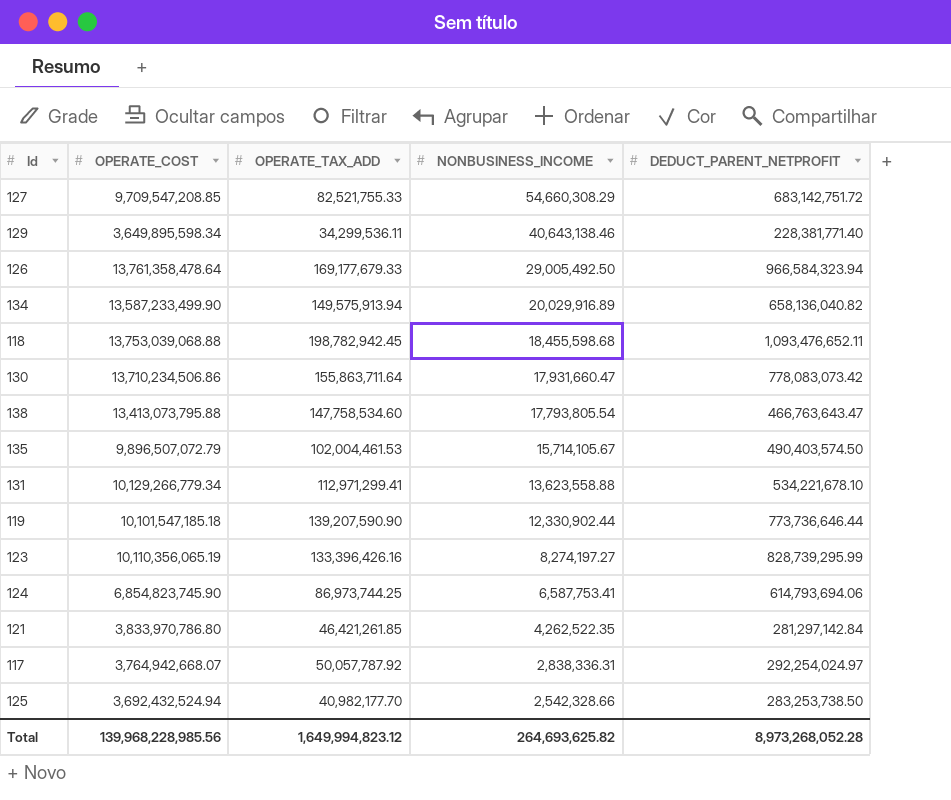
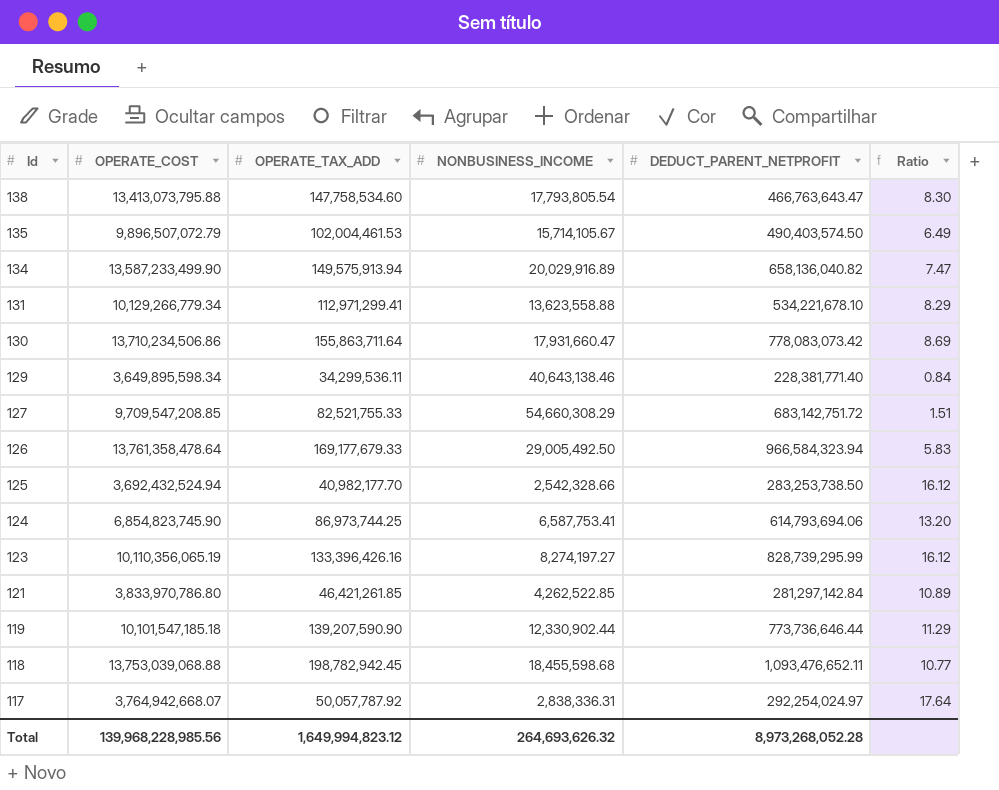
row order: NONBUSINESS_INCOME descending -> Id descending
column Ratio | formula: none -> [OPERATE_TAX_ADD] / [NONBUSINESS_INCOME]
121 | NONBUSINESS_INCOME: 4,262,522.35 -> 4,262,522.85
Total | NONBUSINESS_INCOME: 264,693,625.82 -> 264,693,626.32

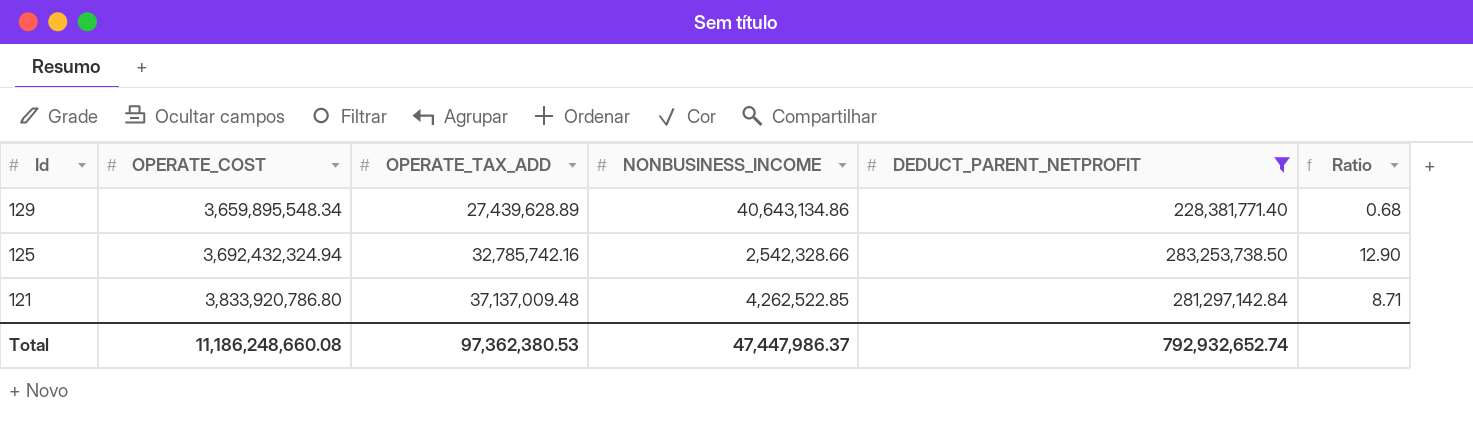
filter: none -> DEDUCT_PARENT_NETPROFIT <= 283,253,738.50
129 | OPERATE_COST: 3,649,895,598.34 -> 3,659,895,548.34
129 | OPERATE_TAX_ADD: 34,299,536.11 -> 27,439,628.89
129 | NONBUSINESS_INCOME: 40,643,138.46 -> 40,643,134.86
129 | Ratio: 0.84 -> 0.68
125 | OPERATE_COST: 3,692,432,524.94 -> 3,692,432,324.94
125 | OPERATE_TAX_ADD: 40,982,177.70 -> 32,785,742.16
125 | Ratio: 16.12 -> 12.90
121 | OPERATE_COST: 3,833,970,786.80 -> 3,833,920,786.80
121 | OPERATE_TAX_ADD: 46,421,261.85 -> 37,137,009.48
121 | Ratio: 10.89 -> 8.71
Total | OPERATE_COST: 139,968,228,985.56 -> 11,186,248,660.08
Total | OPERATE_TAX_ADD: 1,649,994,823.12 -> 97,362,380.53
Total | NONBUSINESS_INCOME: 264,693,626.32 -> 47,447,986.37
Total | DEDUCT_PARENT_NETPROFIT: 8,973,268,052.28 -> 792,932,652.74

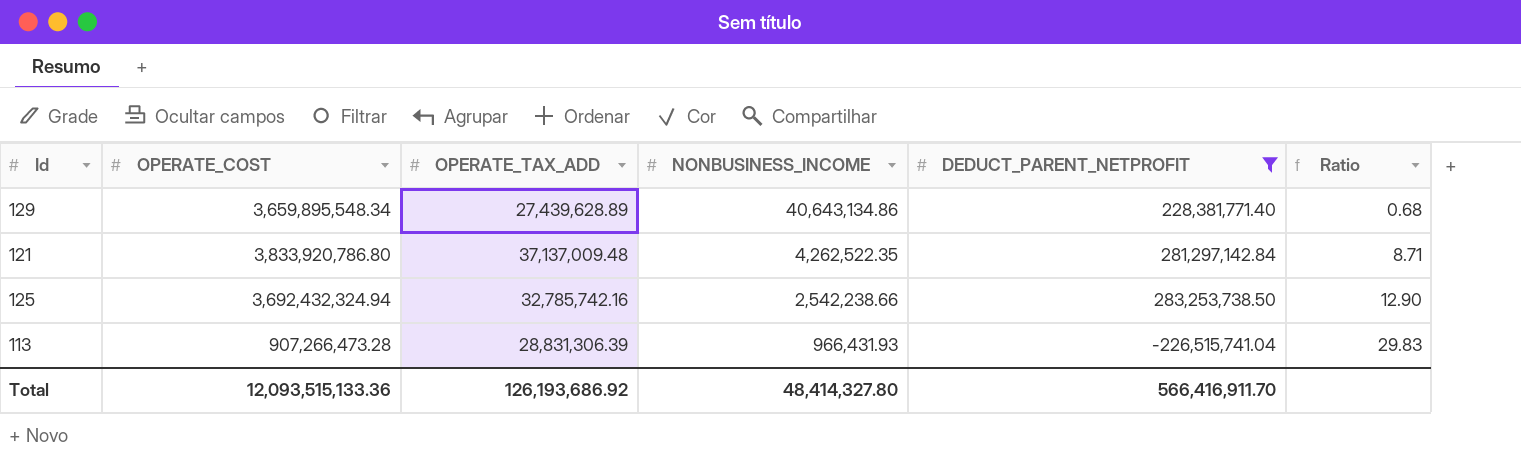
row order: Id descending -> NONBUSINESS_INCOME descending
121 | NONBUSINESS_INCOME: 4,262,522.85 -> 4,262,522.35
125 | NONBUSINESS_INCOME: 2,542,328.66 -> 2,542,238.66
row 113: none -> 907,266,473.28 | 28,831,306.39 | 966,431.93 | -226,515,741.04 | 29.83
Total | OPERATE_COST: 11,186,248,660.08 -> 12,093,515,133.36
Total | OPERATE_TAX_ADD: 97,362,380.53 -> 126,193,686.92
Total | NONBUSINESS_INCOME: 47,447,986.37 -> 48,414,327.80
Total | DEDUCT_PARENT_NETPROFIT: 792,932,652.74 -> 566,416,911.70

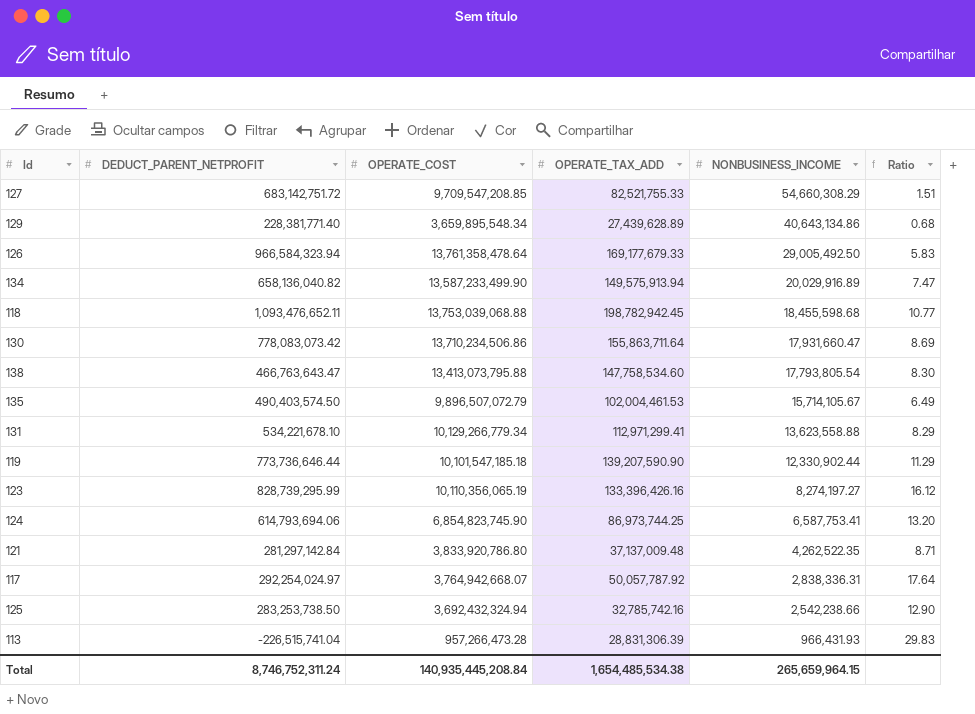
filter: DEDUCT_PARENT_NETPROFIT <= 283,253,738.50 -> none
column DEDUCT_PARENT_NETPROFIT | position: 5 -> 2
113 | OPERATE_COST: 907,266,473.28 -> 957,266,473.28
Total | DEDUCT_PARENT_NETPROFIT: 566,416,911.70 -> 8,746,752,311.24
Total | OPERATE_COST: 12,093,515,133.36 -> 140,935,445,208.84
Total | OPERATE_TAX_ADD: 126,193,686.92 -> 1,654,485,534.38
Total | NONBUSINESS_INCOME: 48,414,327.80 -> 265,659,964.15

